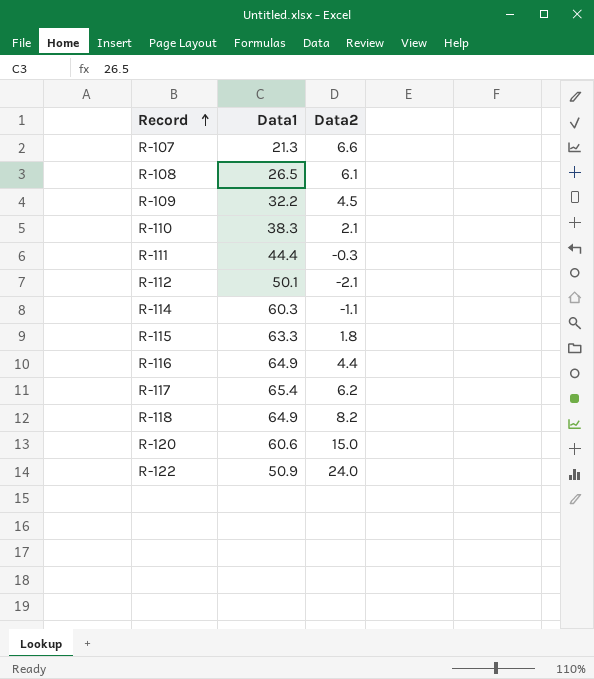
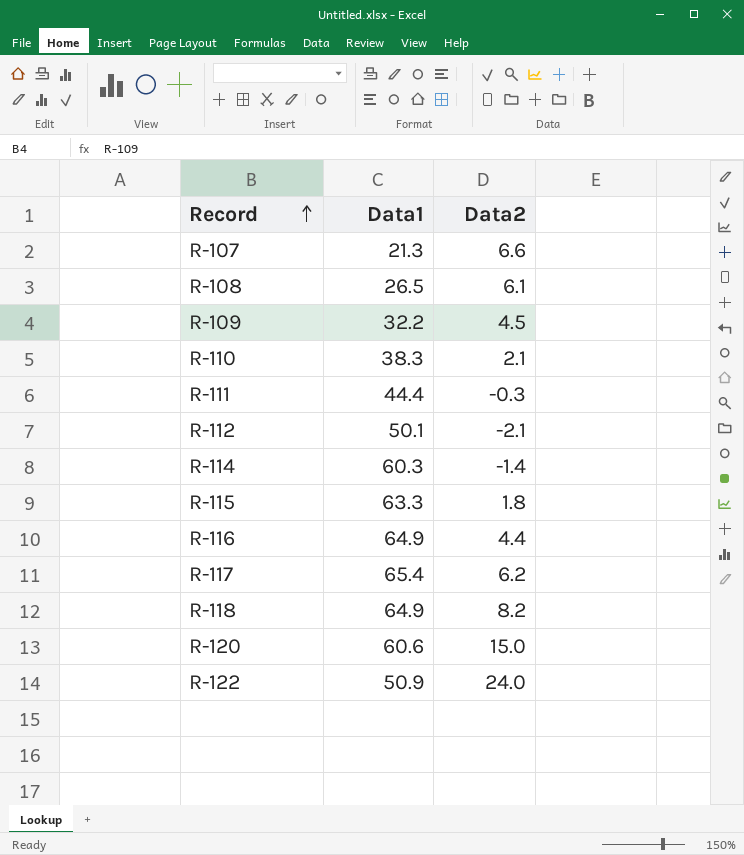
R-114 | Data2: -1.1 -> -1.4

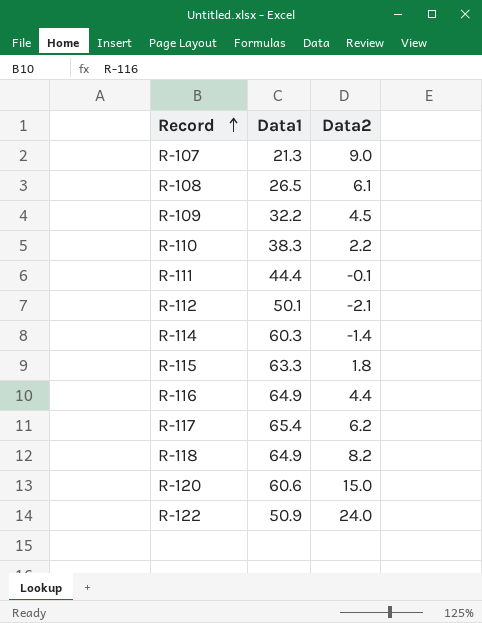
R-107 | Data2: 6.6 -> 9.0
R-110 | Data2: 2.1 -> 2.2
R-111 | Data2: -0.3 -> -0.1

